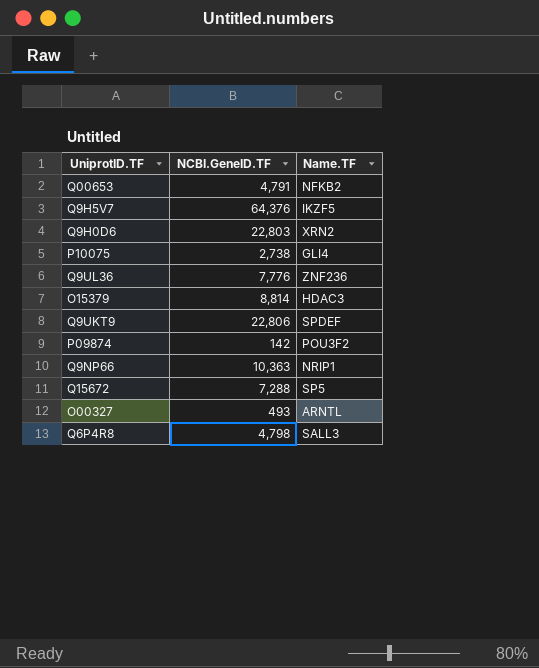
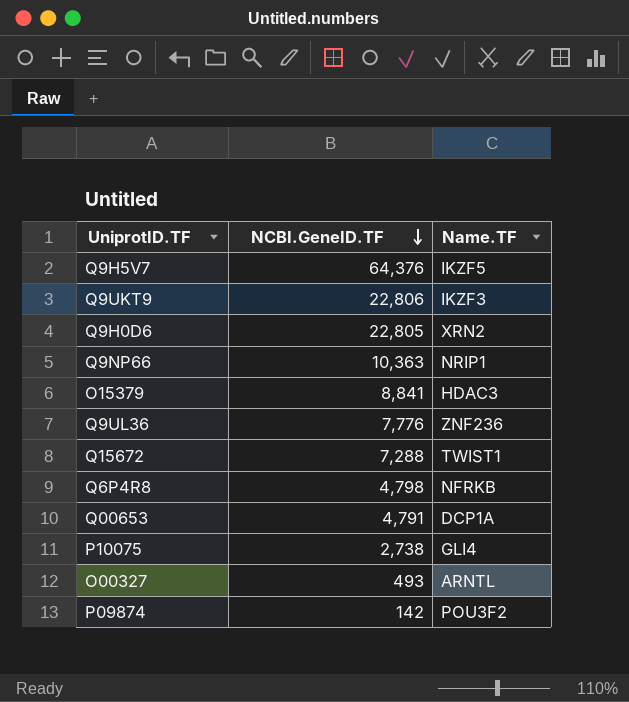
row order: none -> NCBI.GeneID.TF descending
Q9UKT9 | Name.TF: SPDEF -> IKZF3
Q9H0D6 | NCBI.GeneID.TF: 22,803 -> 22,805
O15379 | NCBI.GeneID.TF: 8,814 -> 8,841
Q15672 | Name.TF: SP5 -> TWIST1
Q6P4R8 | Name.TF: SALL3 -> NFRKB
Q00653 | Name.TF: NFKB2 -> DCP1A

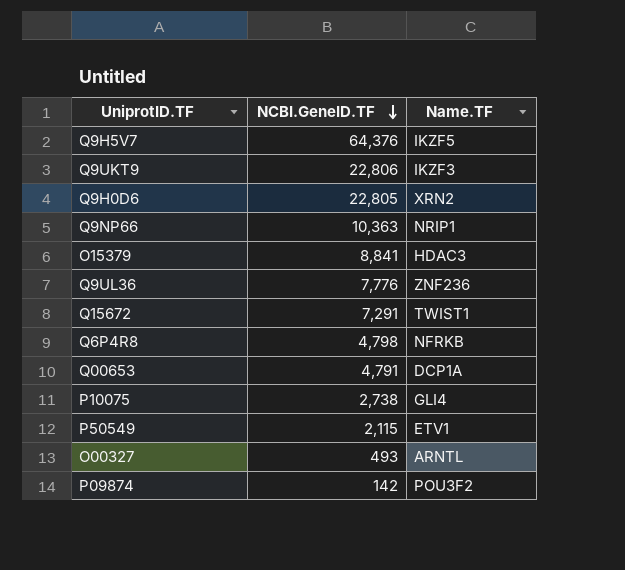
Q15672 | NCBI.GeneID.TF: 7,288 -> 7,291
row P50549: none -> 2,115 | ETV1

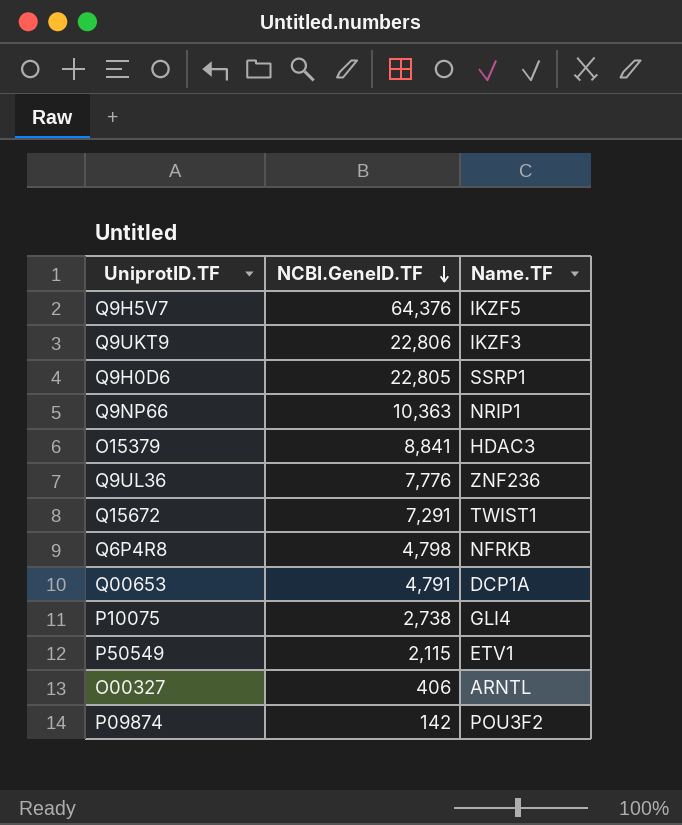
Q9H0D6 | Name.TF: XRN2 -> SSRP1
O00327 | NCBI.GeneID.TF: 493 -> 406

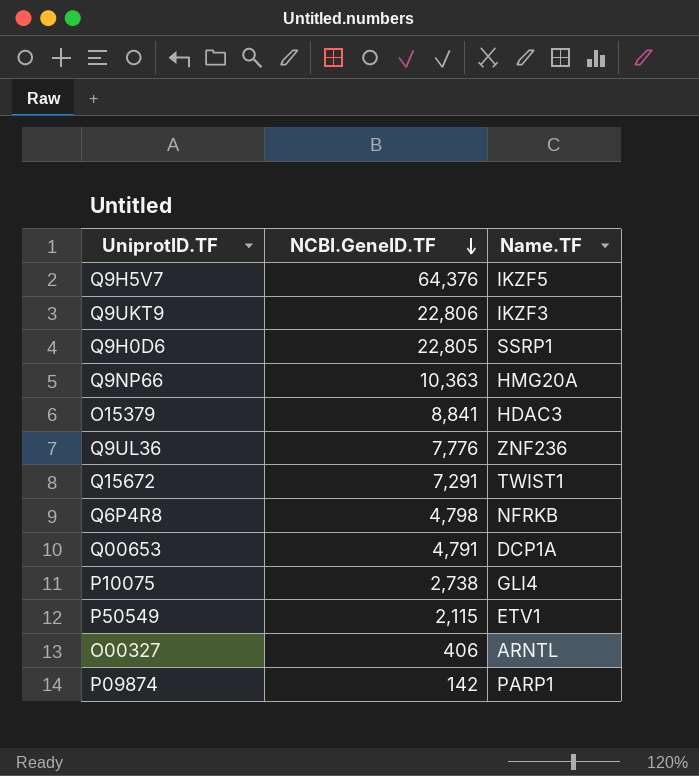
Q9NP66 | Name.TF: NRIP1 -> HMG20A
P09874 | Name.TF: POU3F2 -> PARP1

